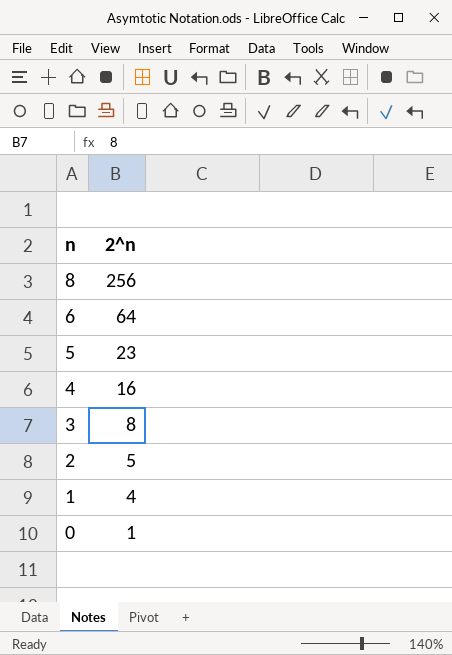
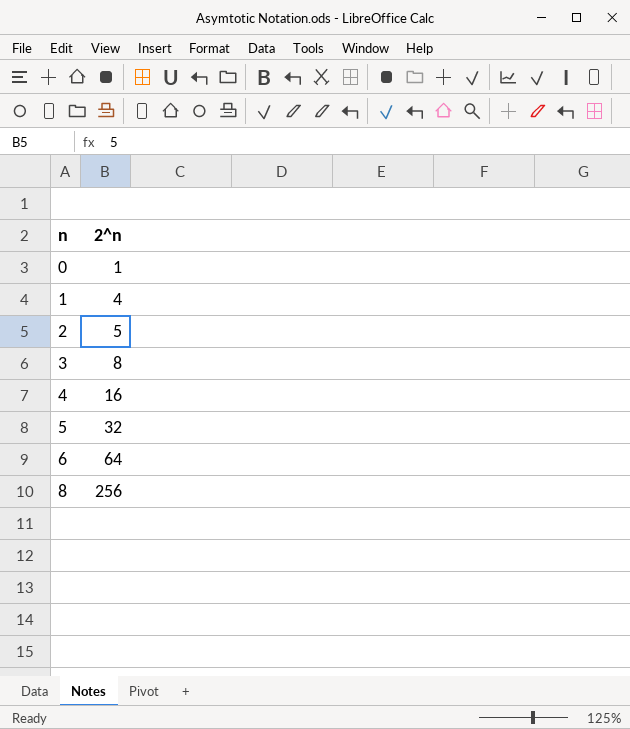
row order: n descending -> n ascending
5 | 2^n: 23 -> 32

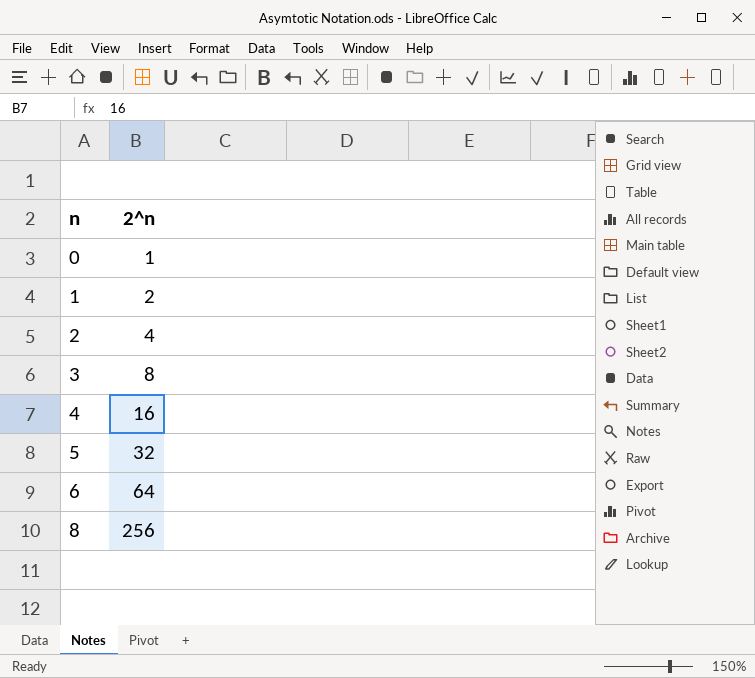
1 | 2^n: 4 -> 2
2 | 2^n: 5 -> 4

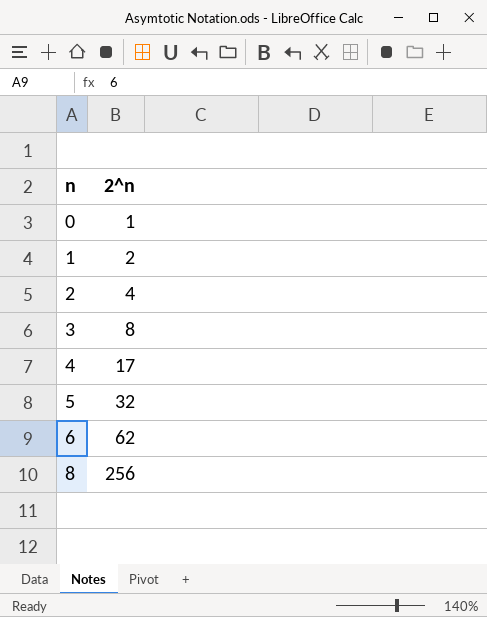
4 | 2^n: 16 -> 17
6 | 2^n: 64 -> 62

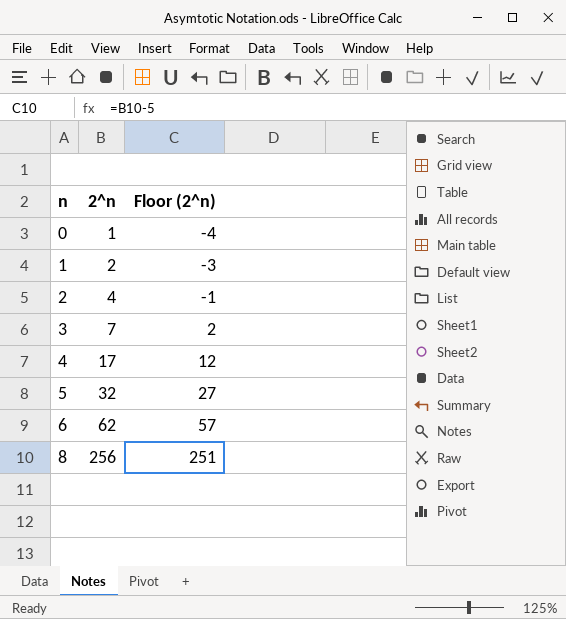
column Floor (2^n) | formula: none -> [2^n] - 5
3 | 2^n: 8 -> 7

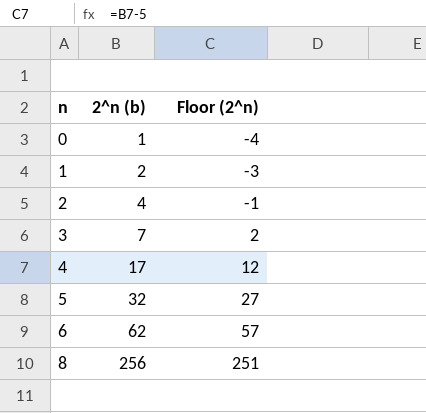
column name: 2^n -> 2^n (b)

